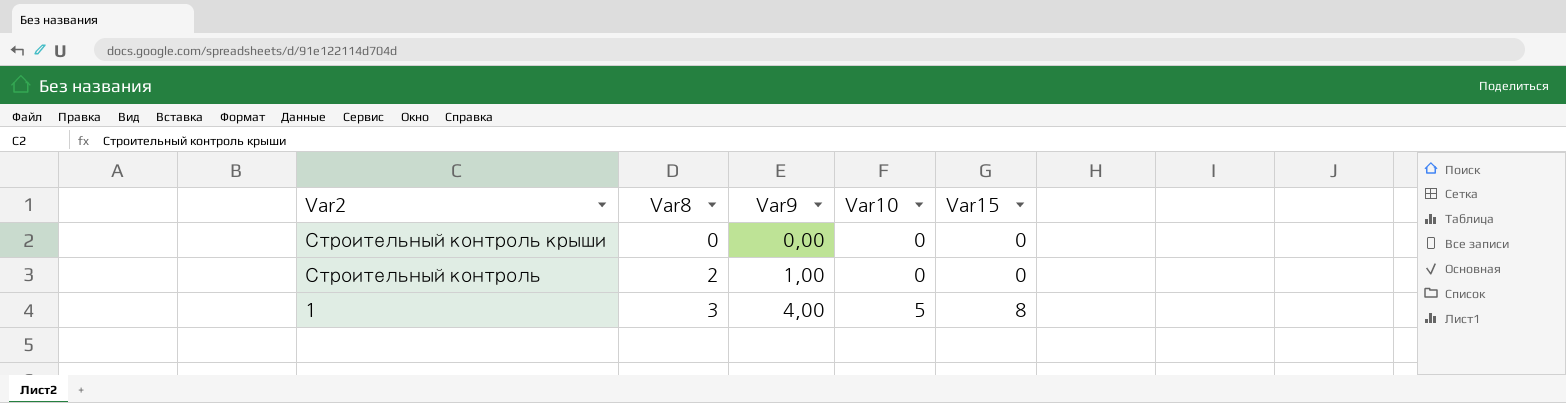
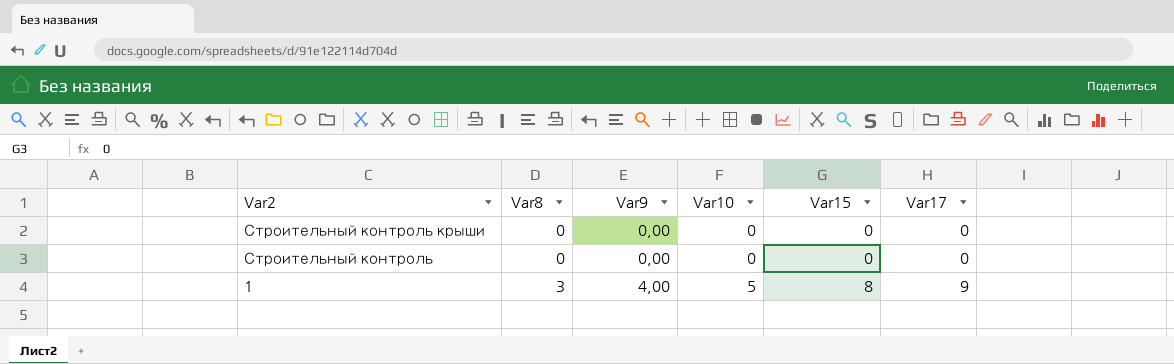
column Var17 | position: none -> 6
Строительный контроль | Var8: 2 -> 0
Строительный контроль | Var9: 1,00 -> 0,00

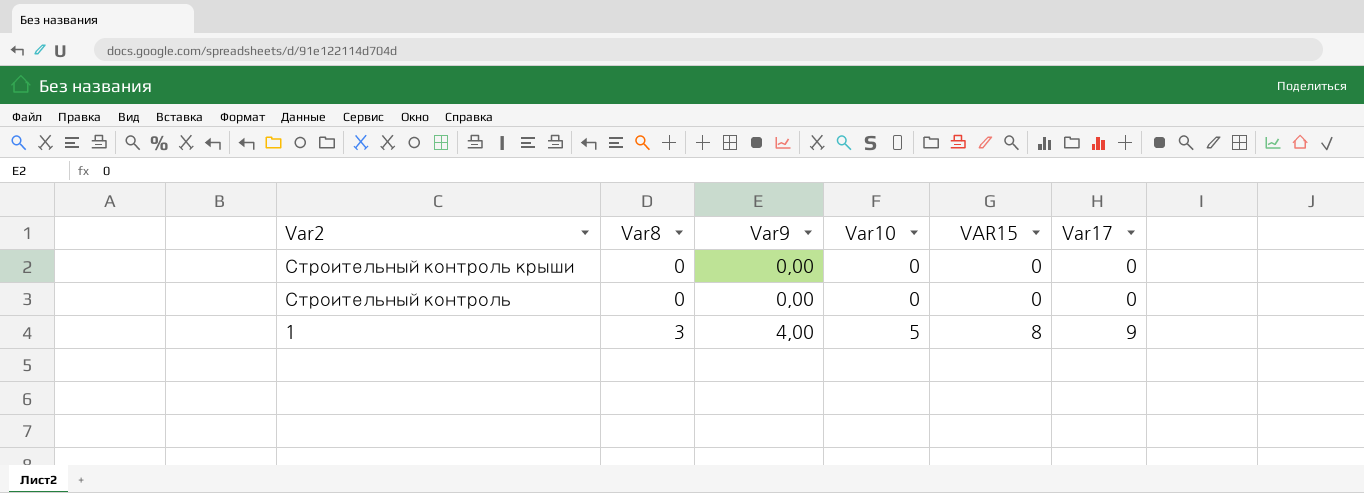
column name: Var15 -> VAR15

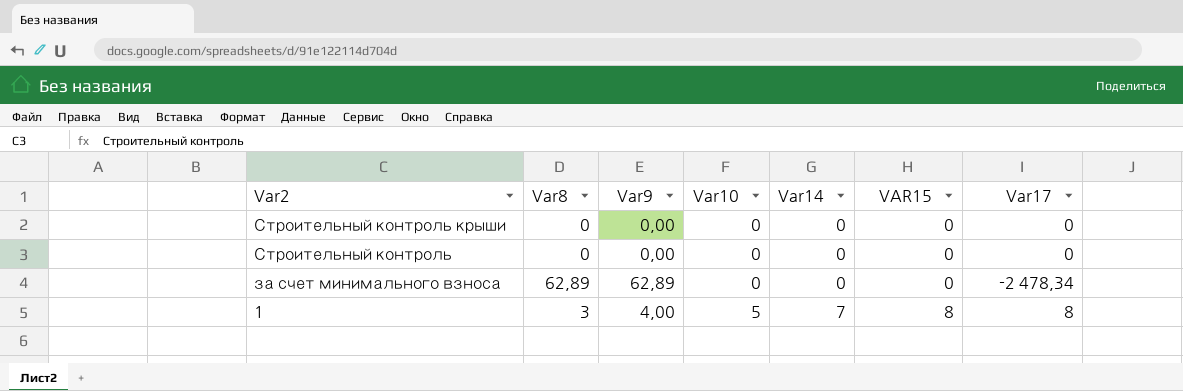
column Var14 | position: none -> 5
row за счет минимального взноса: none -> 62,89 | 62,89 | 0 | 0 | 0 | -2 478,34
1 | Var17: 9 -> 8

